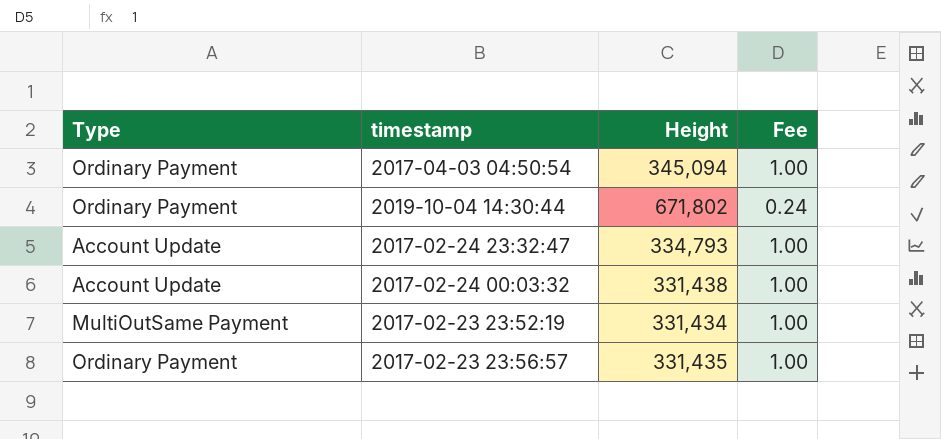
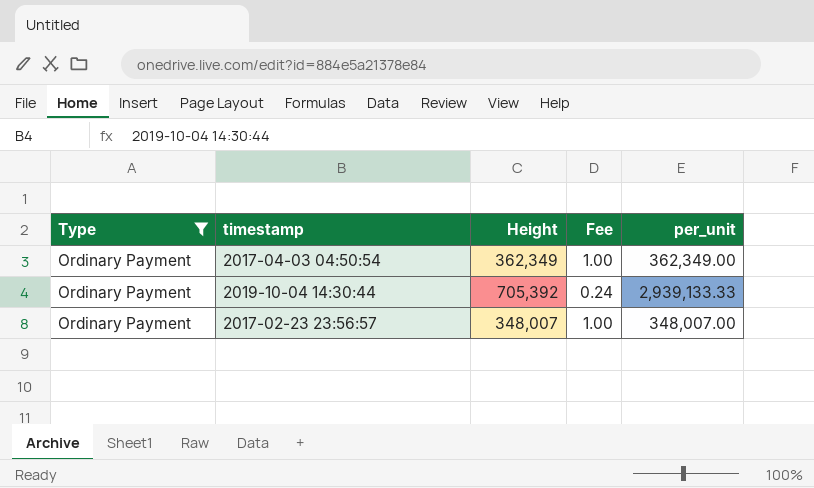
filter: none -> Type = Ordinary Payment
column per_unit | formula: none -> [Height] / [Fee]
2017-04-03 04:50:54 | Height: 345,094 -> 362,349
2019-10-04 14:30:44 | Height: 671,802 -> 705,392
2017-02-23 23:56:57 | Height: 331,435 -> 348,007

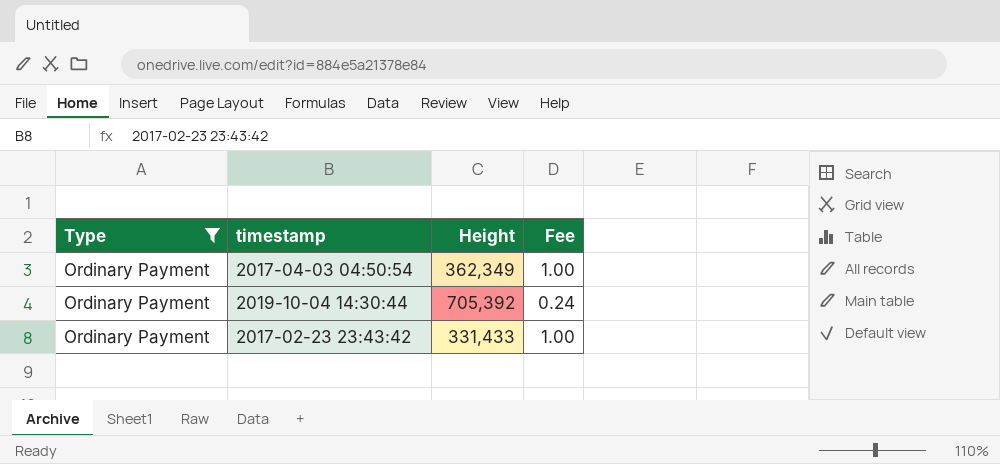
column per_unit | formula: [Height] / [Fee] -> none
row 2017-02-23 23:56:57: Ordinary Payment | 348,007 | 1.00 | 348,007.00 -> none
row 2017-02-23 23:43:42: none -> Ordinary Payment | 331,433 | 1.00

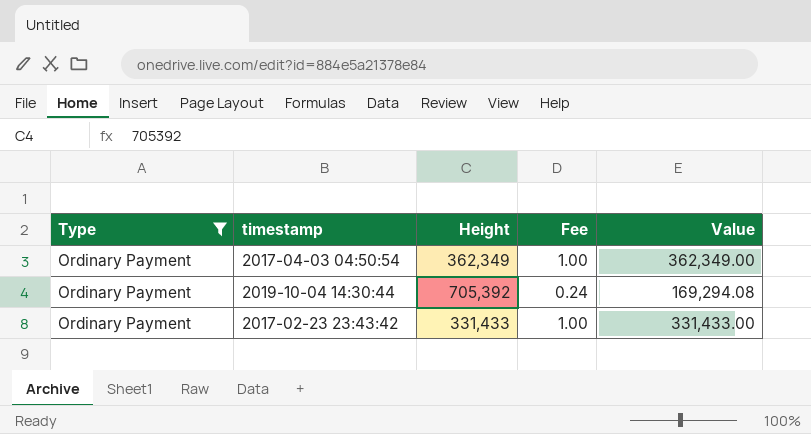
column Value | formula: none -> [Height] * [Fee]

